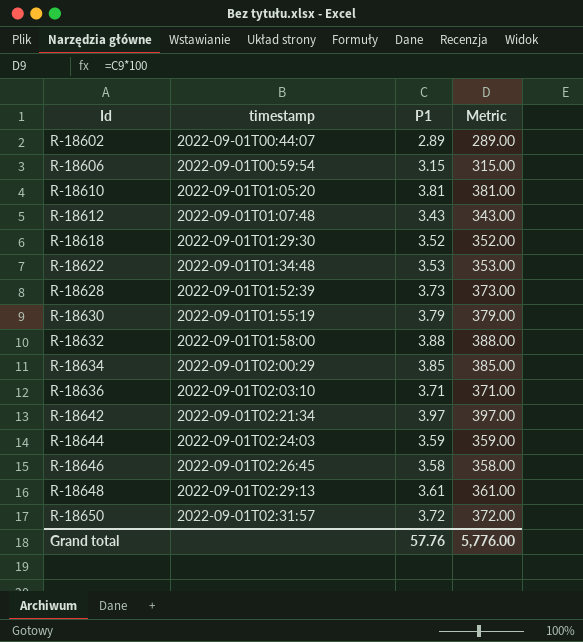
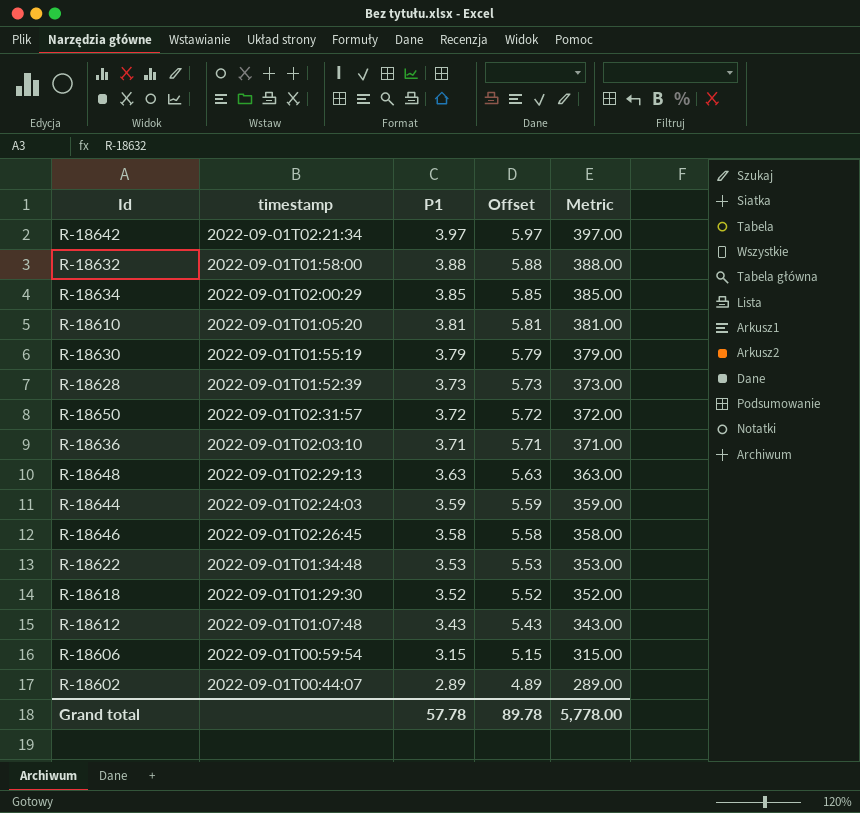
row order: Id ascending -> P1 descending
column Offset | formula: none -> [P1] + 2
R-18648 | P1: 3.61 -> 3.63
R-18648 | Metric: 361.00 -> 363.00
Grand total | P1: 57.76 -> 57.78
Grand total | Metric: 5,776.00 -> 5,778.00

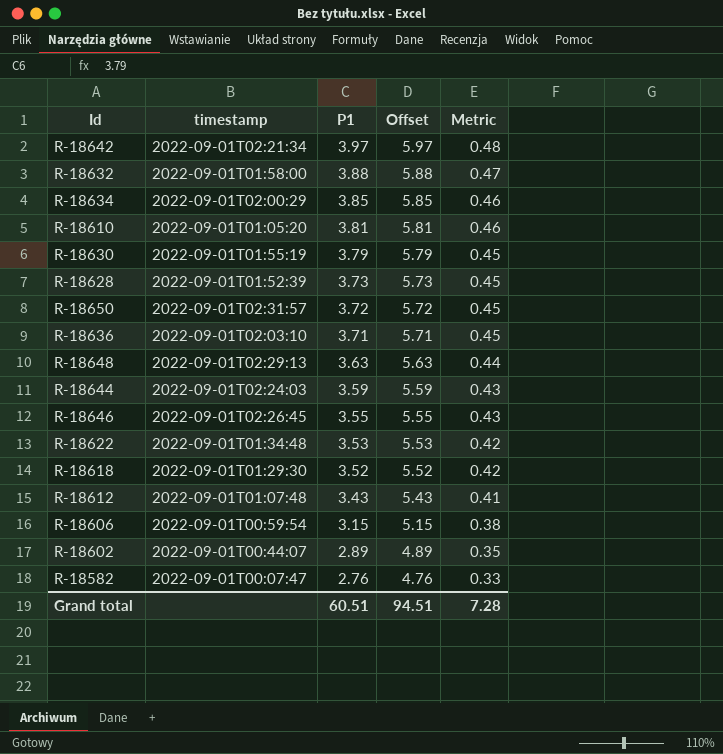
column Metric | formula: [P1] * 100 -> [P1] * 0.12
R-18646 | P1: 3.58 -> 3.55
R-18646 | Offset: 5.58 -> 5.55
row R-18582: none -> 2022-09-01T00:07:47 | 2.76 | 4.76 | 0.33
Grand total | P1: 57.78 -> 60.51
Grand total | Offset: 89.78 -> 94.51
Grand total | Metric: 5,778.00 -> 7.28

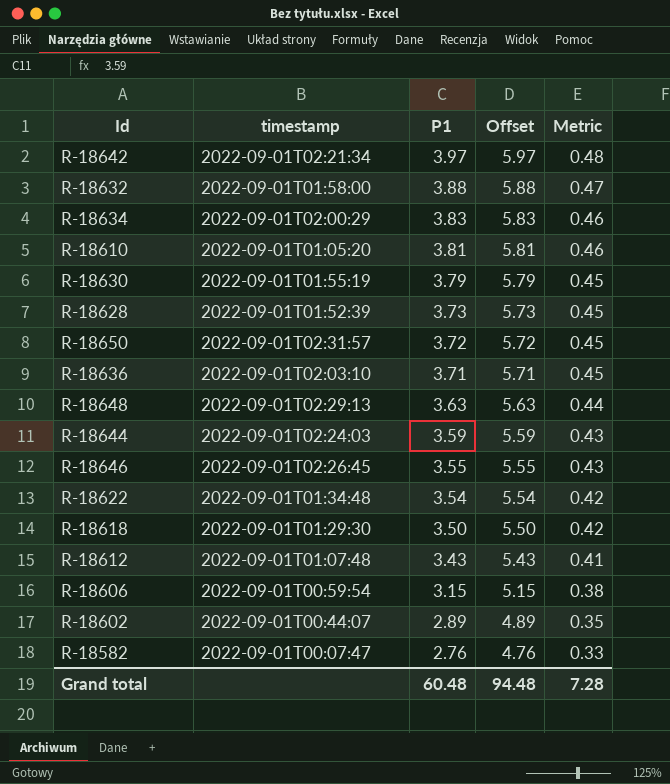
R-18634 | P1: 3.85 -> 3.83
R-18634 | Offset: 5.85 -> 5.83
R-18622 | P1: 3.53 -> 3.54
R-18622 | Offset: 5.53 -> 5.54
R-18618 | P1: 3.52 -> 3.50
R-18618 | Offset: 5.52 -> 5.50
Grand total | P1: 60.51 -> 60.48
Grand total | Offset: 94.51 -> 94.48

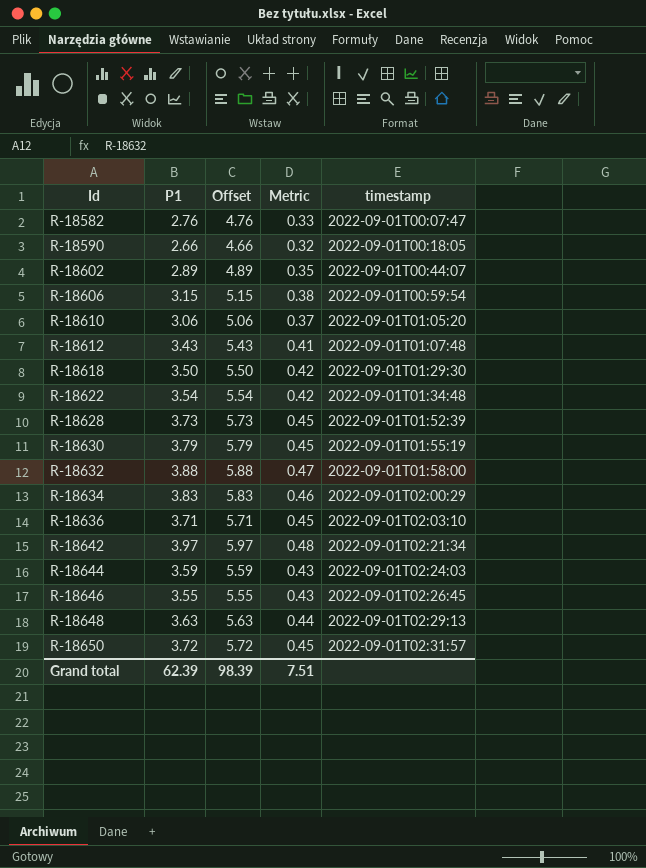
row order: P1 descending -> Id ascending
column timestamp | position: 2 -> 5
row R-18590: none -> 2.66 | 4.66 | 0.32 | 2022-09-01T00:18:05
R-18610 | P1: 3.81 -> 3.06
R-18610 | Offset: 5.81 -> 5.06
R-18610 | Metric: 0.46 -> 0.37
Grand total | P1: 60.48 -> 62.39
Grand total | Offset: 94.48 -> 98.39
Grand total | Metric: 7.28 -> 7.51

